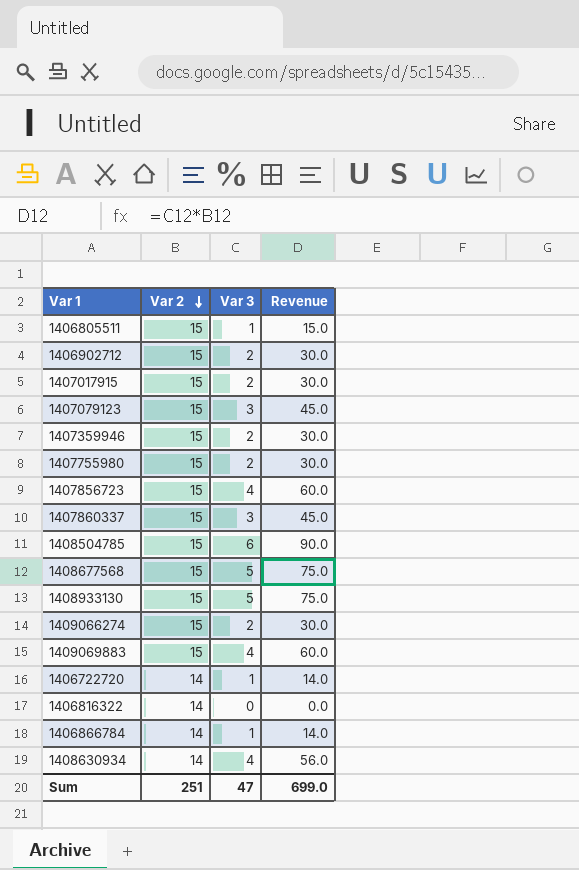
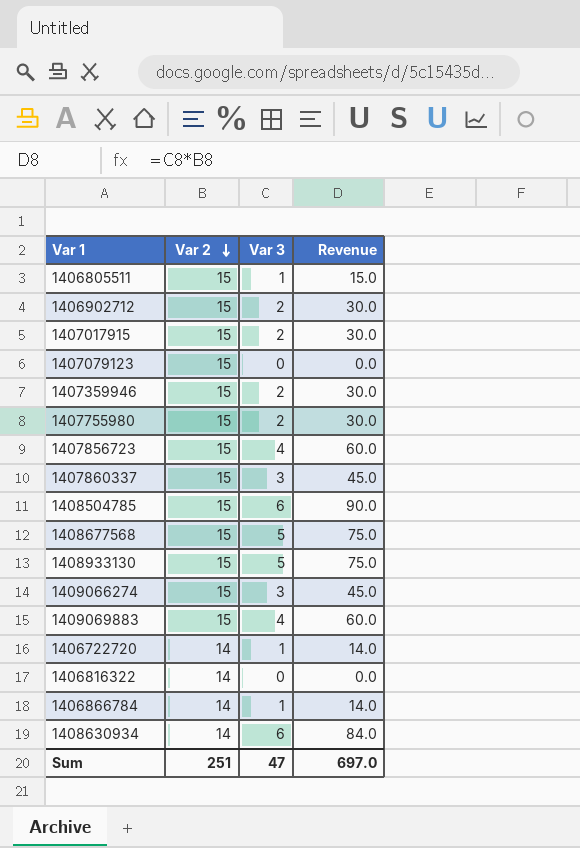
1407079123 | Var 3: 3 -> 0
1407079123 | Revenue: 45.0 -> 0.0
1409066274 | Var 3: 2 -> 3
1409066274 | Revenue: 30.0 -> 45.0
1408630934 | Var 3: 4 -> 6
1408630934 | Revenue: 56.0 -> 84.0
Sum | Revenue: 699.0 -> 697.0

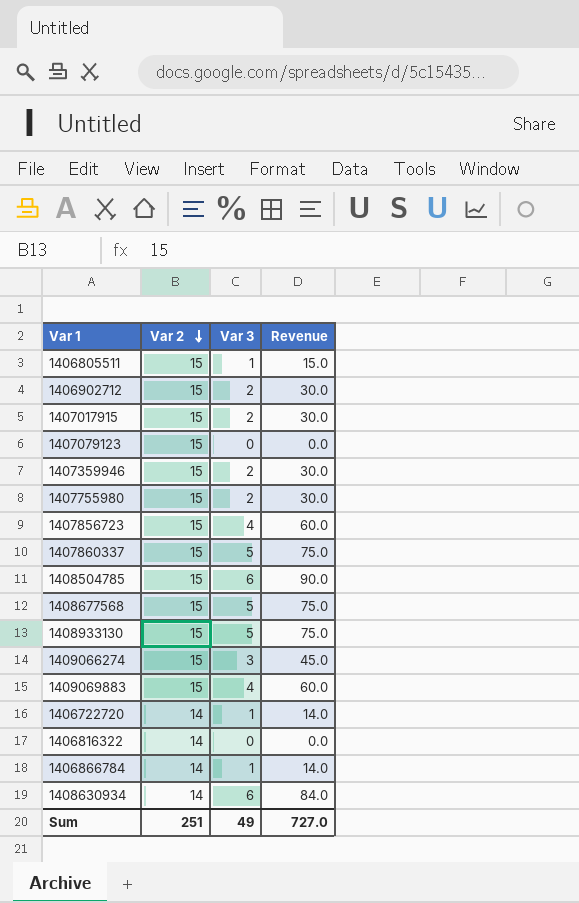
1407860337 | Var 3: 3 -> 5
1407860337 | Revenue: 45.0 -> 75.0
Sum | Var 3: 47 -> 49
Sum | Revenue: 697.0 -> 727.0

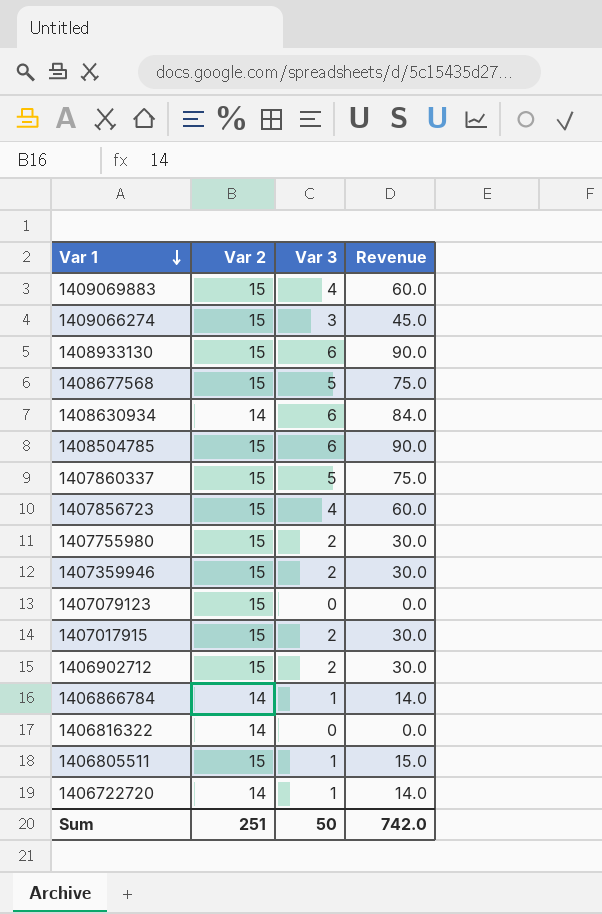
row order: Var 2 descending -> Var 1 descending
1408933130 | Var 3: 5 -> 6
1408933130 | Revenue: 75.0 -> 90.0
Sum | Var 3: 49 -> 50
Sum | Revenue: 727.0 -> 742.0

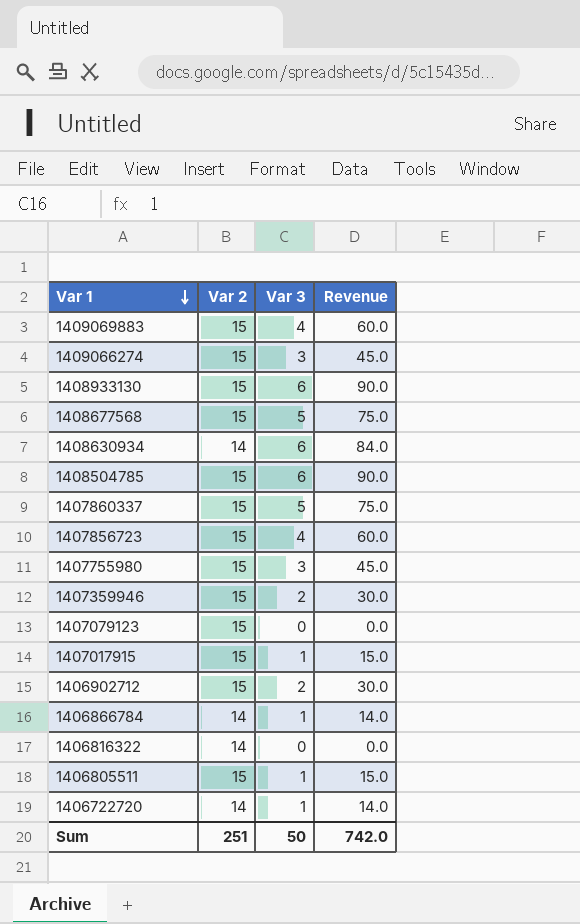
1407755980 | Var 3: 2 -> 3
1407755980 | Revenue: 30.0 -> 45.0
1407017915 | Var 3: 2 -> 1
1407017915 | Revenue: 30.0 -> 15.0

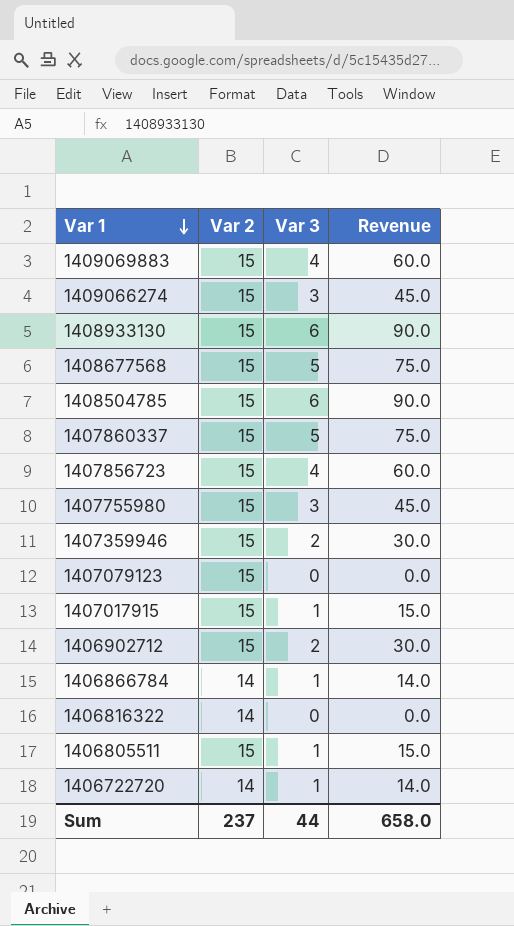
row 1408630934: 14 | 6 | 84.0 -> none
Sum | Var 2: 251 -> 237
Sum | Var 3: 50 -> 44
Sum | Revenue: 742.0 -> 658.0

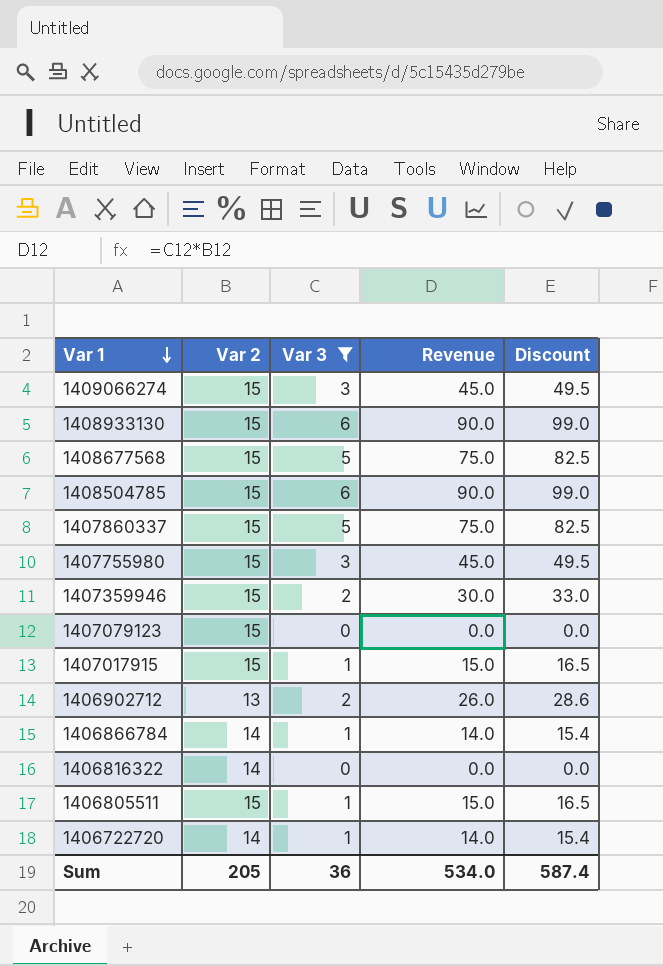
filter: none -> Var 3 != 4
column Discount | formula: none -> [Revenue] * 1.1
1406902712 | Var 2: 15 -> 13
1406902712 | Revenue: 30.0 -> 26.0
Sum | Var 2: 237 -> 205
Sum | Var 3: 44 -> 36
Sum | Revenue: 658.0 -> 534.0

